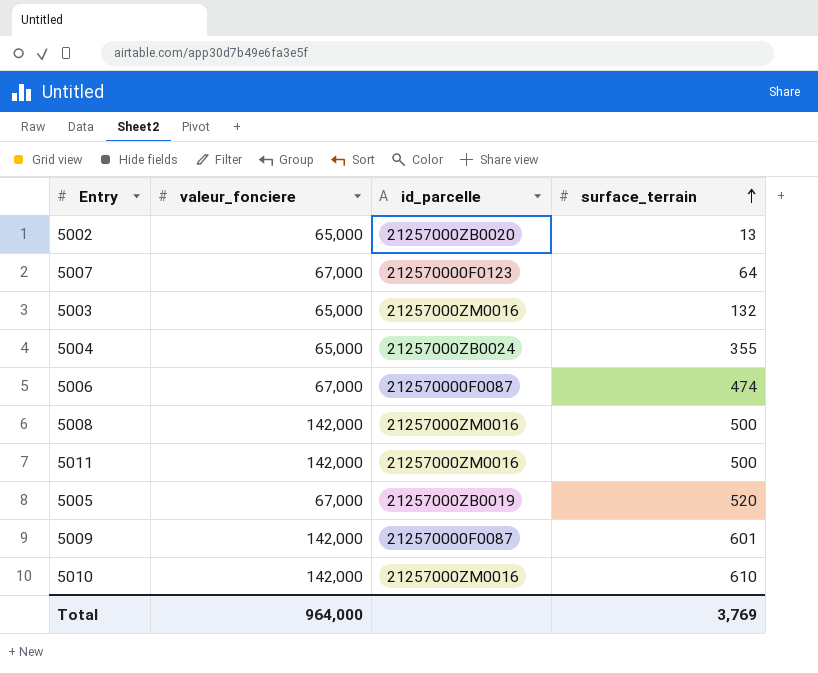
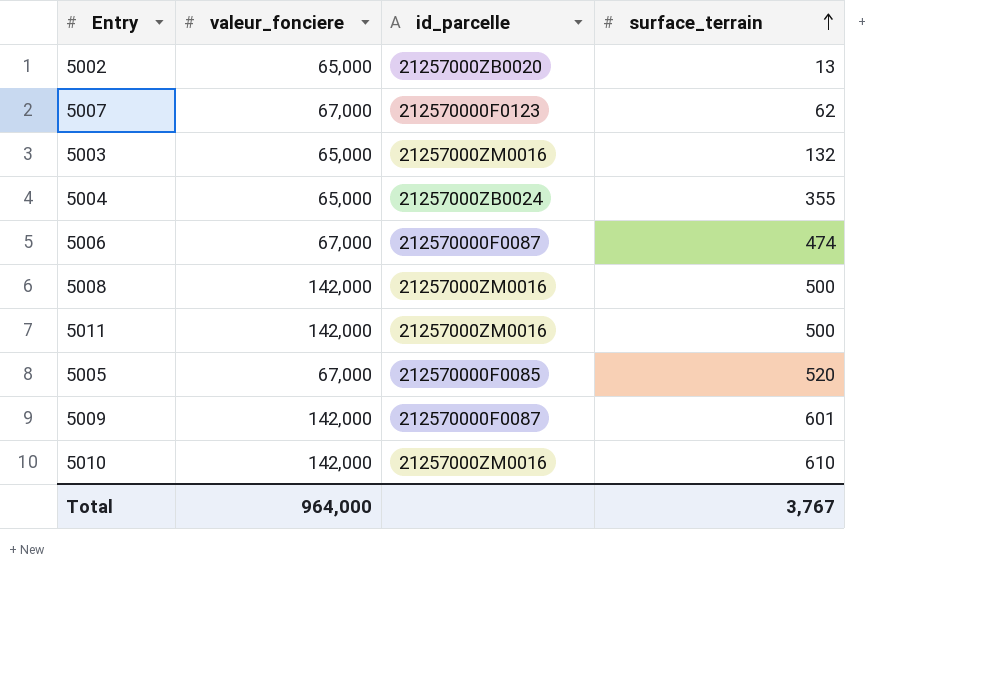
5007 | surface_terrain: 64 -> 62
5005 | id_parcelle: 21257000ZB0019 -> 212570000F0085
Total | surface_terrain: 3,769 -> 3,767

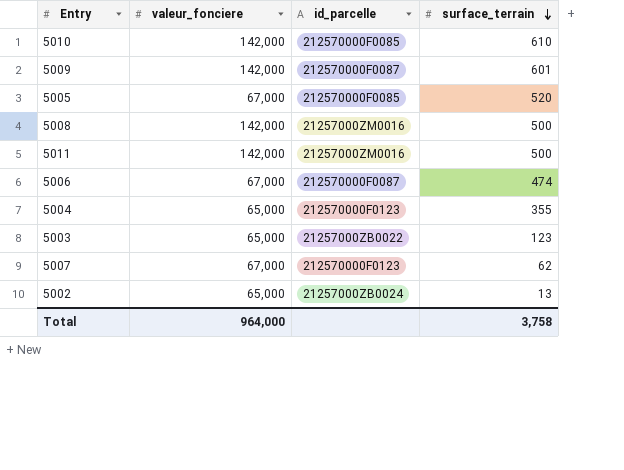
row order: surface_terrain ascending -> surface_terrain descending
5010 | id_parcelle: 21257000ZM0016 -> 212570000F0085
5004 | id_parcelle: 21257000ZB0024 -> 212570000F0123
5003 | id_parcelle: 21257000ZM0016 -> 21257000ZB0022
5003 | surface_terrain: 132 -> 123
5002 | id_parcelle: 21257000ZB0020 -> 21257000ZB0024
Total | surface_terrain: 3,767 -> 3,758

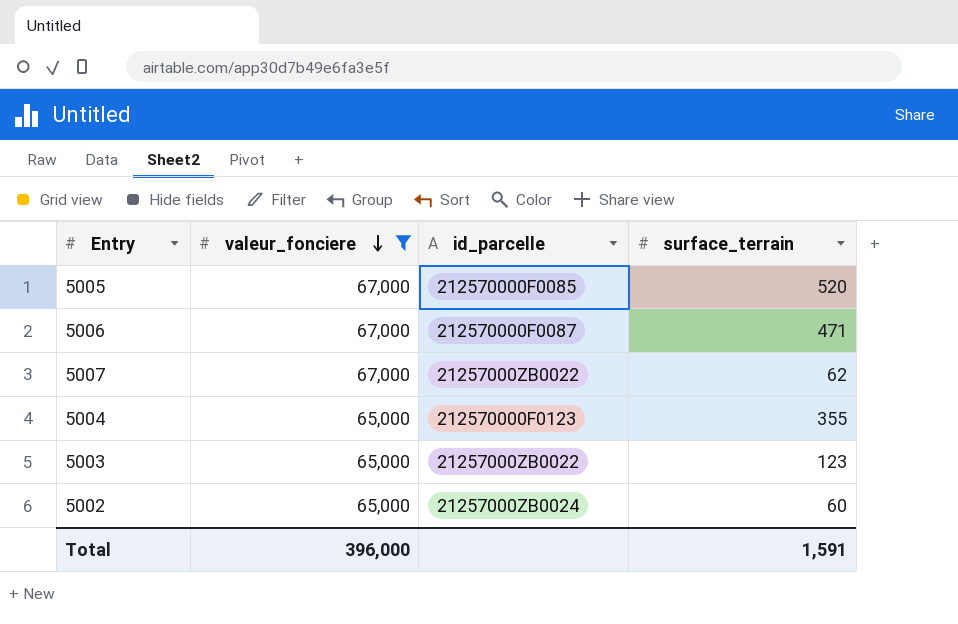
filter: none -> valeur_fonciere != 142,000
row order: surface_terrain descending -> valeur_fonciere descending
5006 | surface_terrain: 474 -> 471
5007 | id_parcelle: 212570000F0123 -> 21257000ZB0022
5002 | surface_terrain: 13 -> 60
Total | valeur_fonciere: 964,000 -> 396,000
Total | surface_terrain: 3,758 -> 1,591

